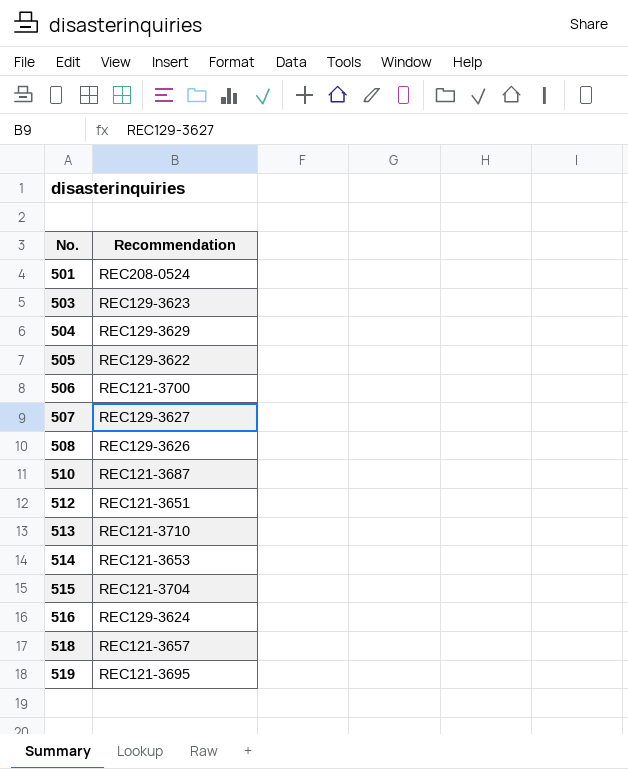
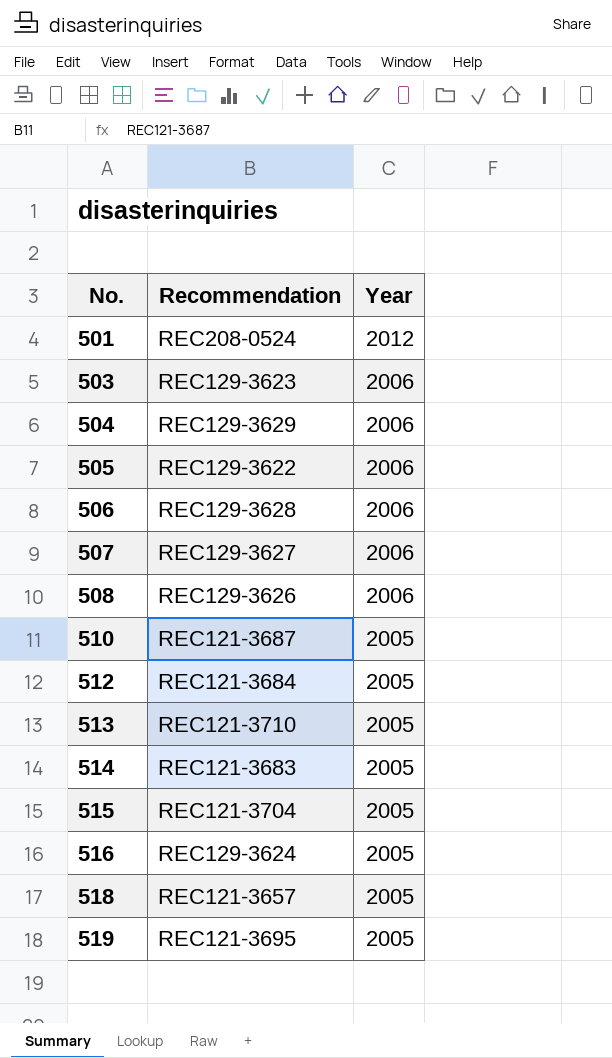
column Year | position: none -> 3
506 | Recommendation: REC121-3700 -> REC129-3628
512 | Recommendation: REC121-3651 -> REC121-3684
514 | Recommendation: REC121-3653 -> REC121-3683

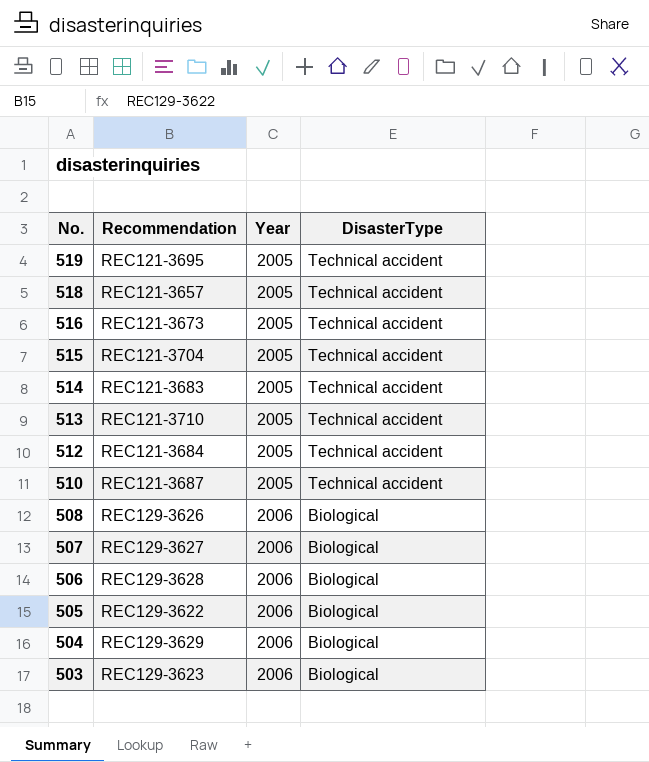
row order: No. ascending -> No. descending
column DisasterType | position: none -> 4
row 501: REC208-0524 | 2012 -> none
516 | Recommendation: REC129-3624 -> REC121-3673

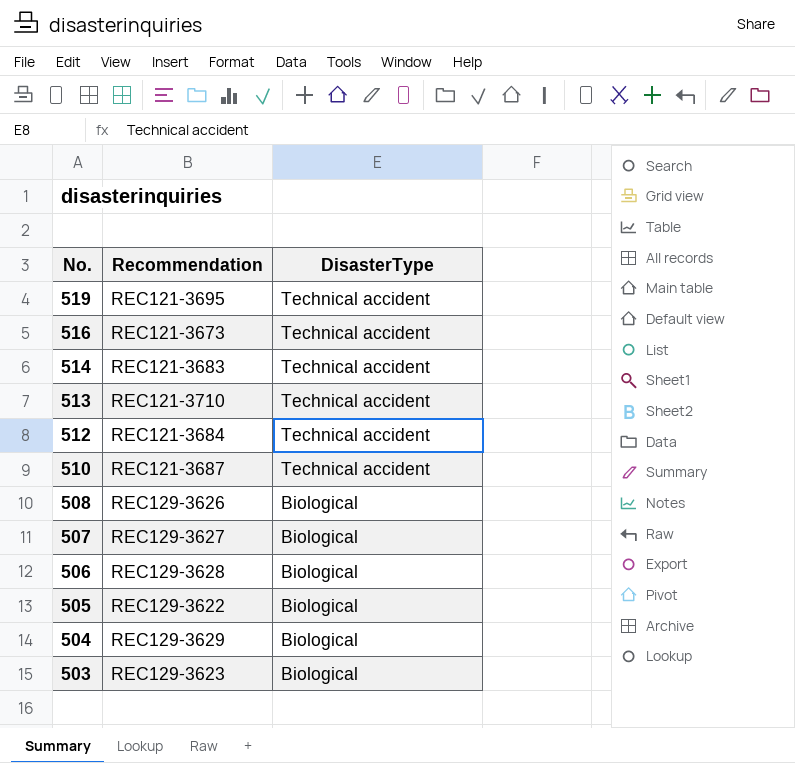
column Year | position: 3 -> none
row 518: REC121-3657 | 2005 | Technical accident -> none
row 515: REC121-3704 | 2005 | Technical accident -> none

